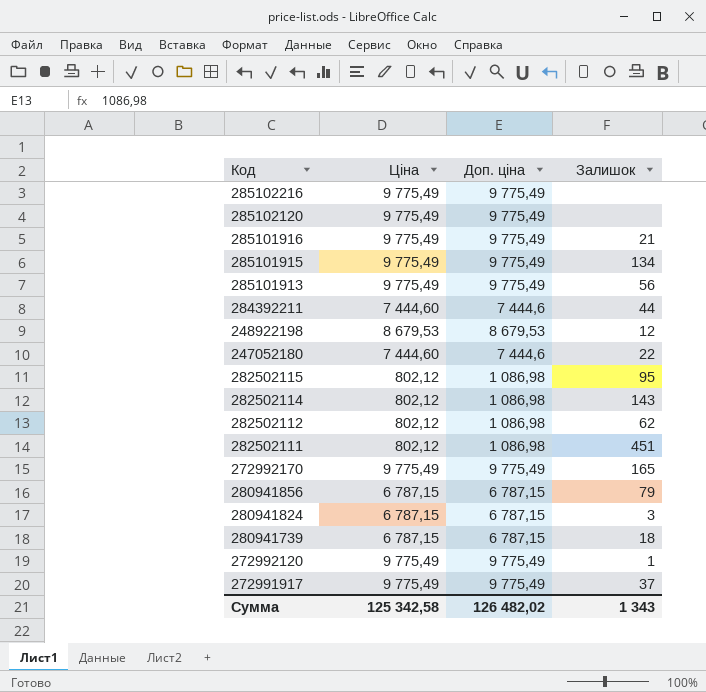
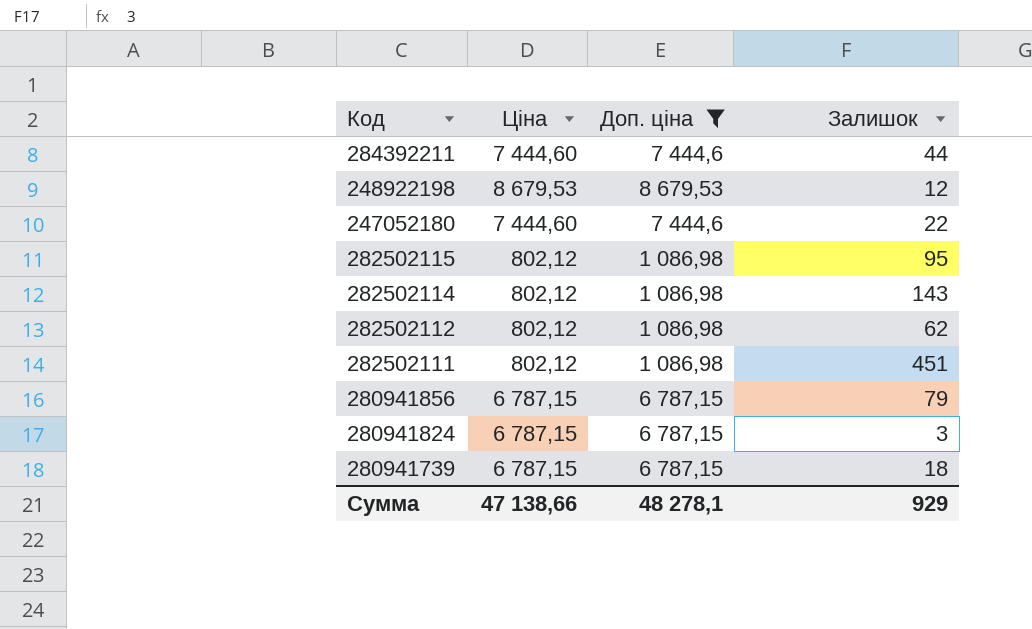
filter: none -> Доп. ціна != 9 775,49
Сумма | Ціна: 125 342,58 -> 47 138,66
Сумма | Доп. ціна: 126 482,02 -> 48 278,1
Сумма | Залишок: 1 343 -> 929

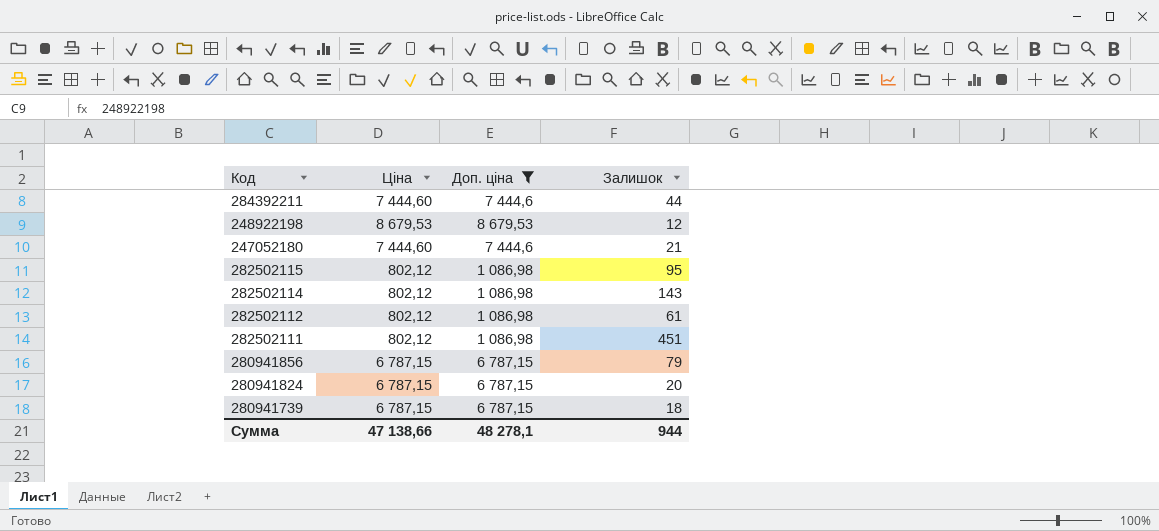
247052180 | Залишок: 22 -> 21
282502112 | Залишок: 62 -> 61
280941824 | Залишок: 3 -> 20
Сумма | Залишок: 929 -> 944

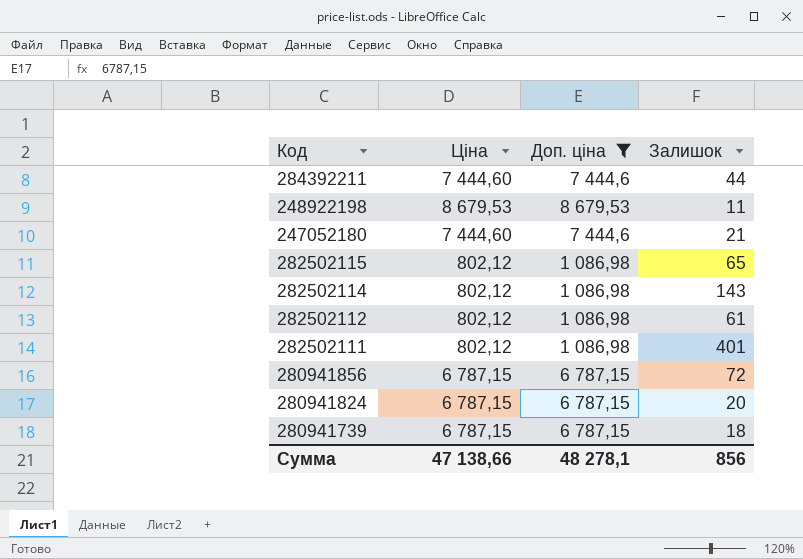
248922198 | Залишок: 12 -> 11
282502115 | Залишок: 95 -> 65
282502111 | Залишок: 451 -> 401
280941856 | Залишок: 79 -> 72
Сумма | Залишок: 944 -> 856

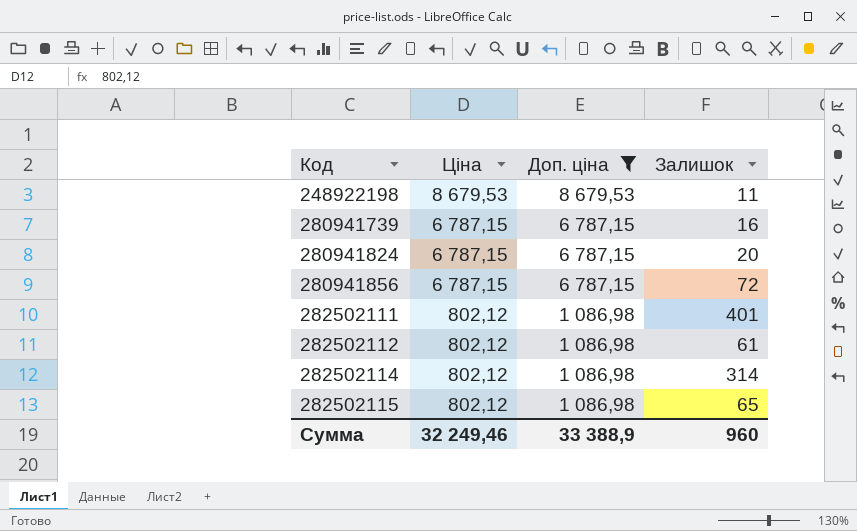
row order: none -> Код ascending
row 284392211: 7 444,60 | 7 444,6 | 44 -> none
row 247052180: 7 444,60 | 7 444,6 | 21 -> none
280941739 | Залишок: 18 -> 16
282502114 | Залишок: 143 -> 314
Сумма | Ціна: 47 138,66 -> 32 249,46
Сумма | Доп. ціна: 48 278,1 -> 33 388,9
Сумма | Залишок: 856 -> 960

